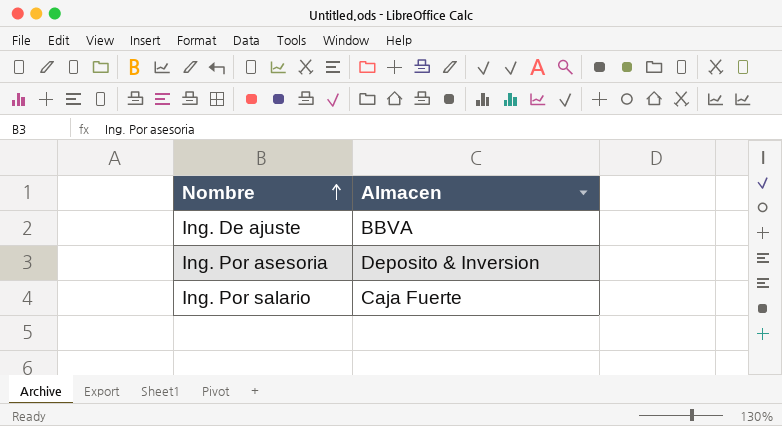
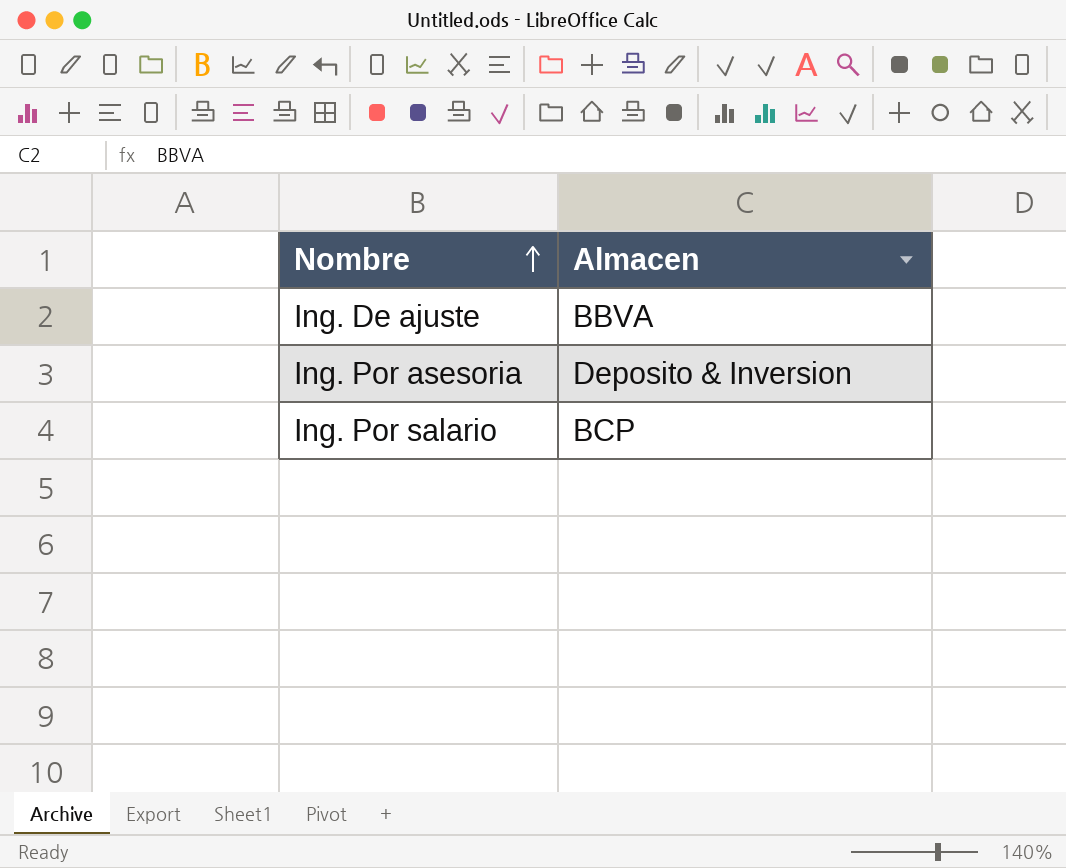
Ing. Por salario | Almacen: Caja Fuerte -> BCP

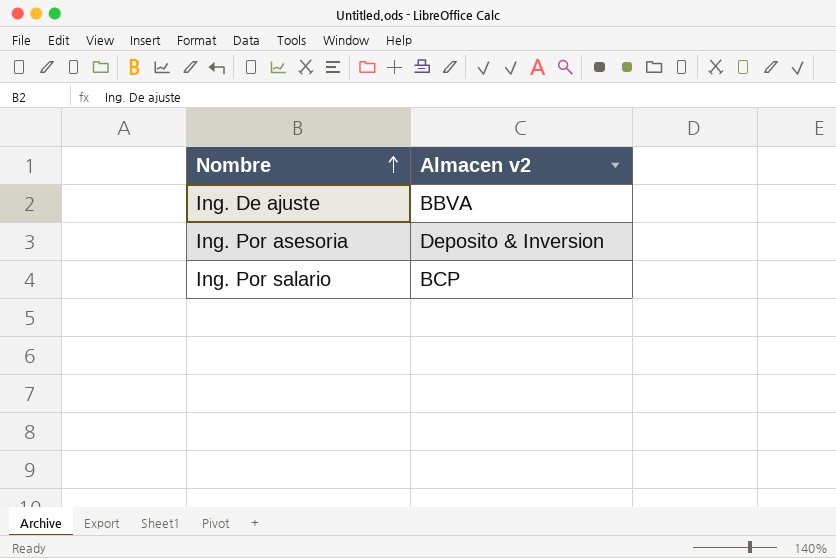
column name: Almacen -> Almacen v2

